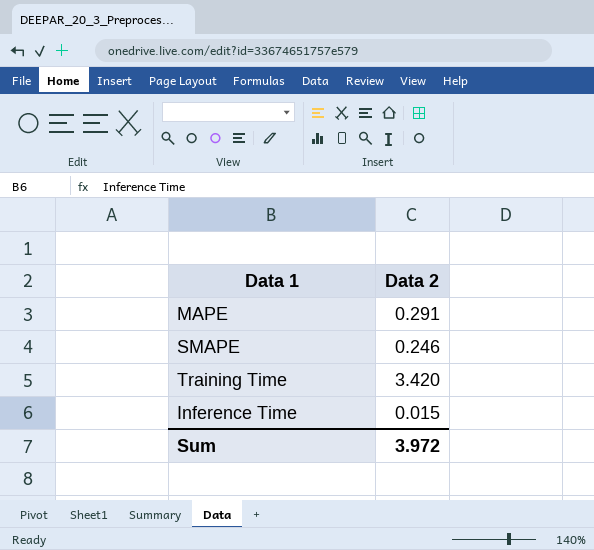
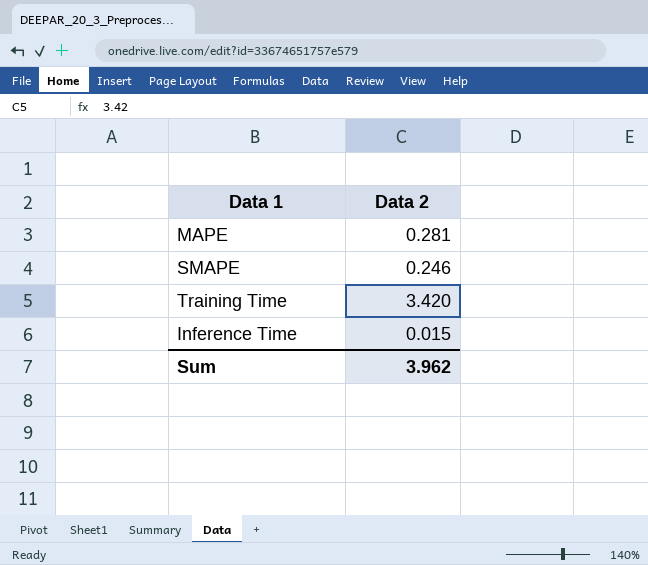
MAPE | Data 2: 0.291 -> 0.281
Sum | Data 2: 3.972 -> 3.962

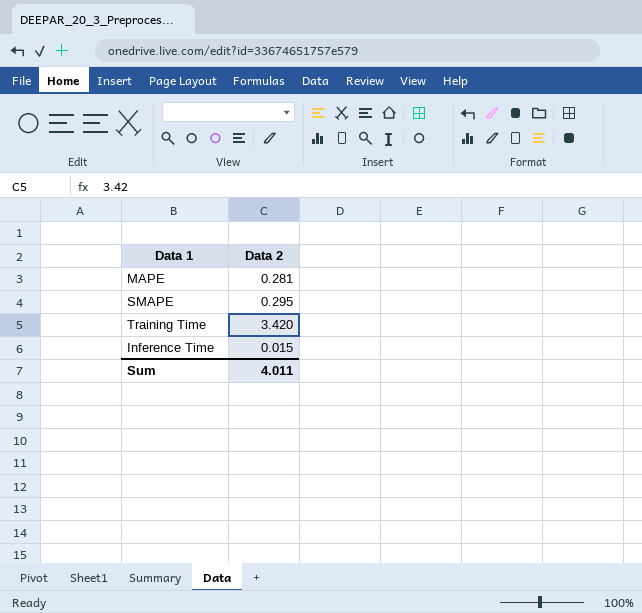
SMAPE | Data 2: 0.246 -> 0.295
Sum | Data 2: 3.962 -> 4.011

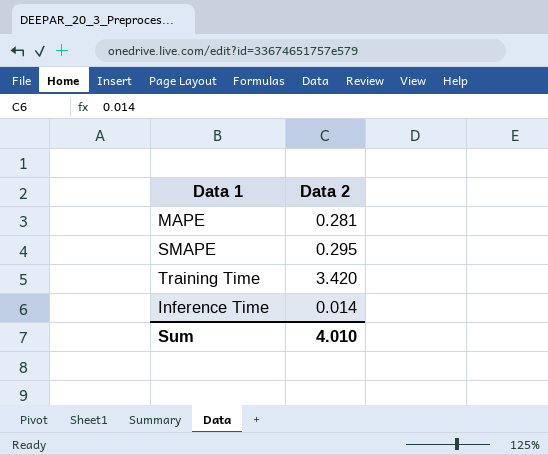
Inference Time | Data 2: 0.015 -> 0.014
Sum | Data 2: 4.011 -> 4.010

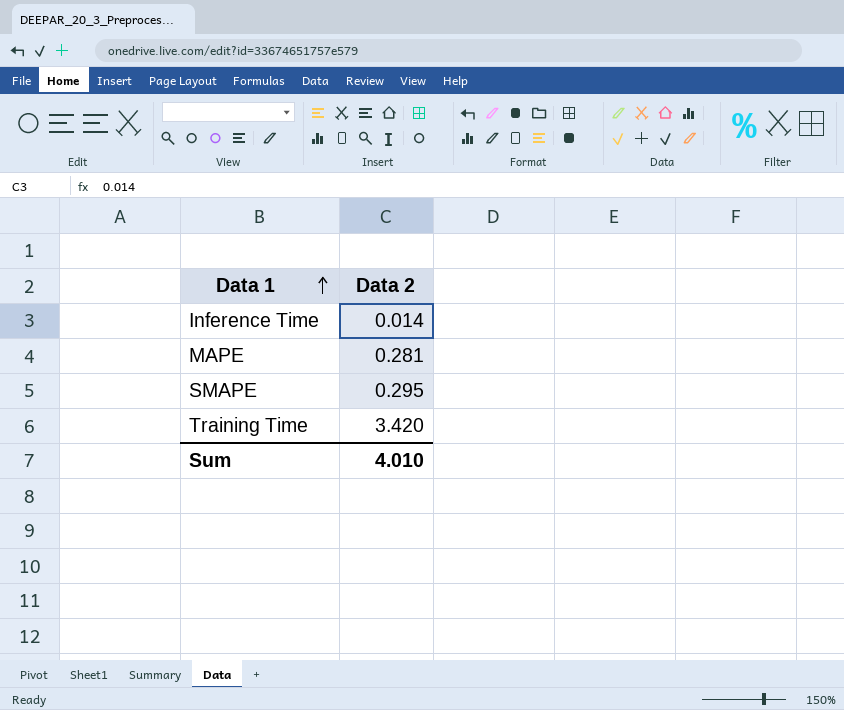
row order: none -> Data 1 ascending

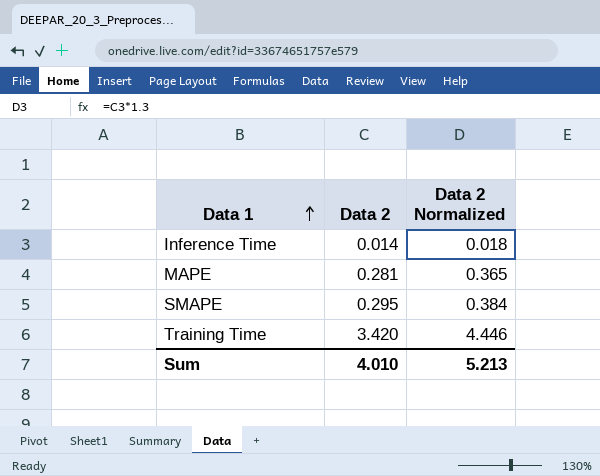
column Data 2 Normalized | formula: none -> [Data 2] * 1.3

